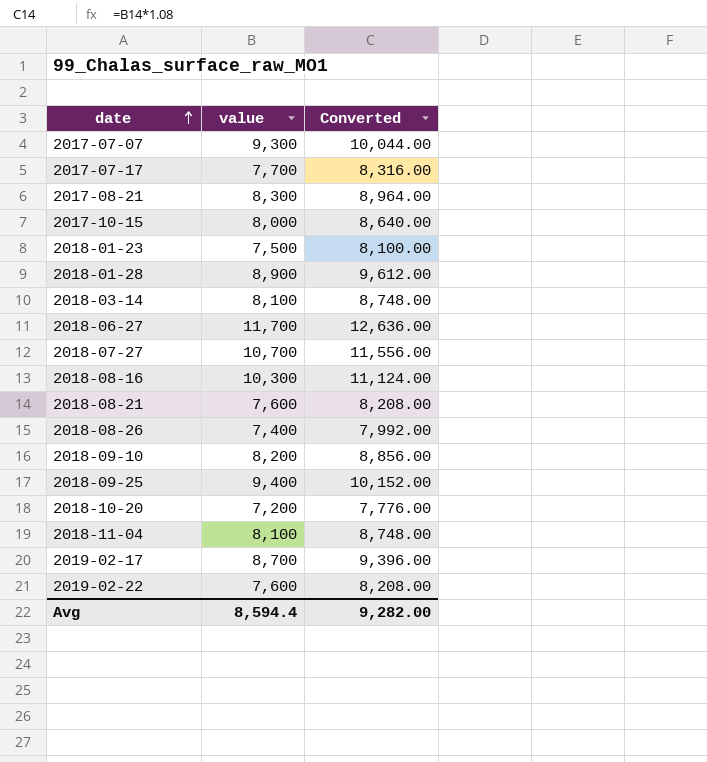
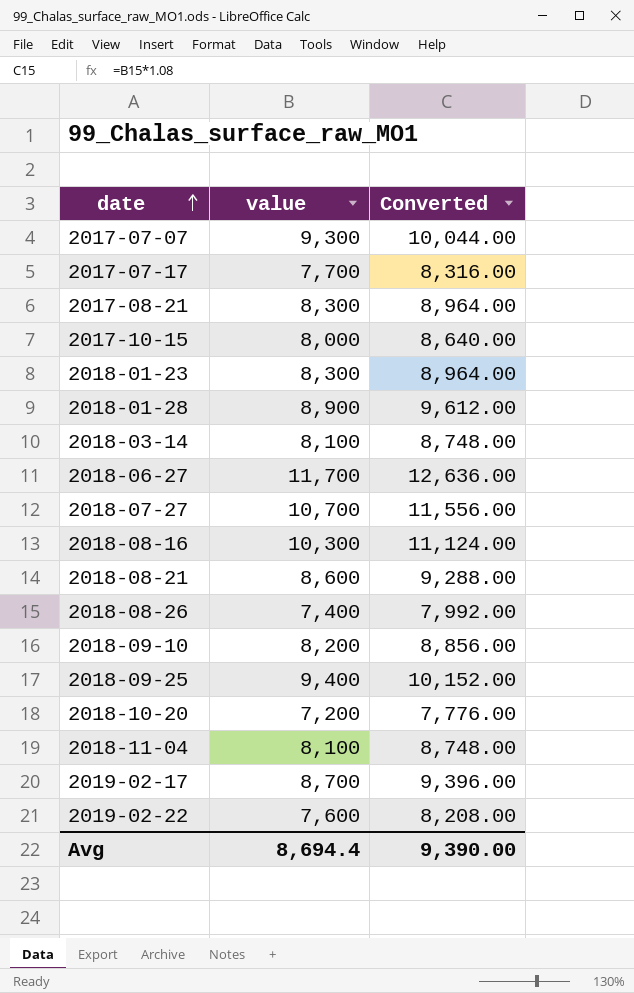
2018-01-23 | value: 7,500 -> 8,300
2018-01-23 | Converted: 8,100.00 -> 8,964.00
2018-08-21 | value: 7,600 -> 8,600
2018-08-21 | Converted: 8,208.00 -> 9,288.00
Avg | value: 8,594.4 -> 8,694.4
Avg | Converted: 9,282.00 -> 9,390.00

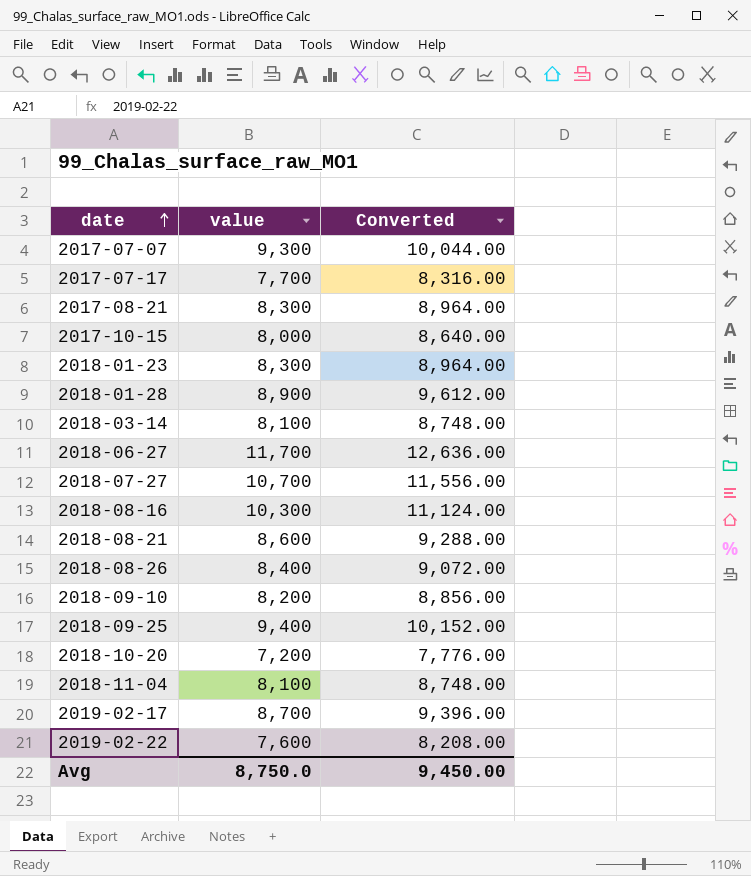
2018-08-26 | value: 7,400 -> 8,400
2018-08-26 | Converted: 7,992.00 -> 9,072.00
Avg | value: 8,694.4 -> 8,750.0
Avg | Converted: 9,390.00 -> 9,450.00

